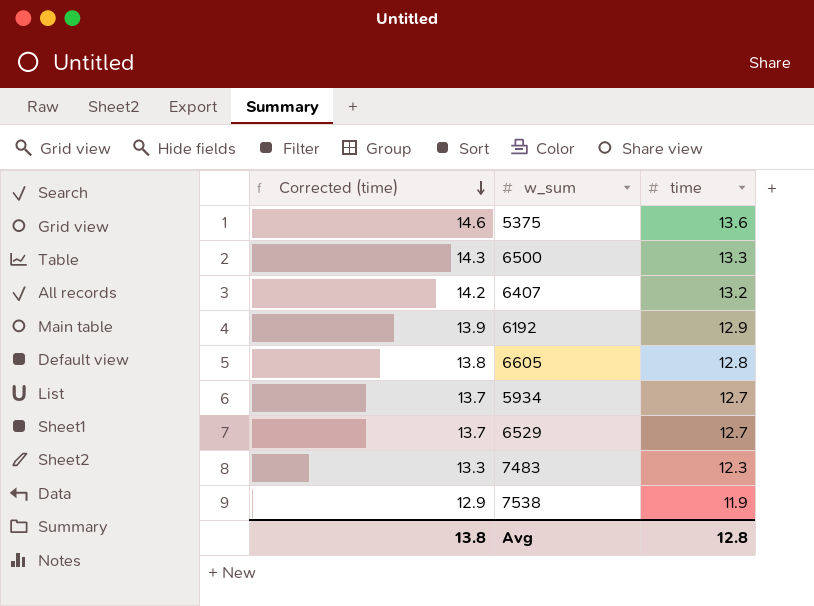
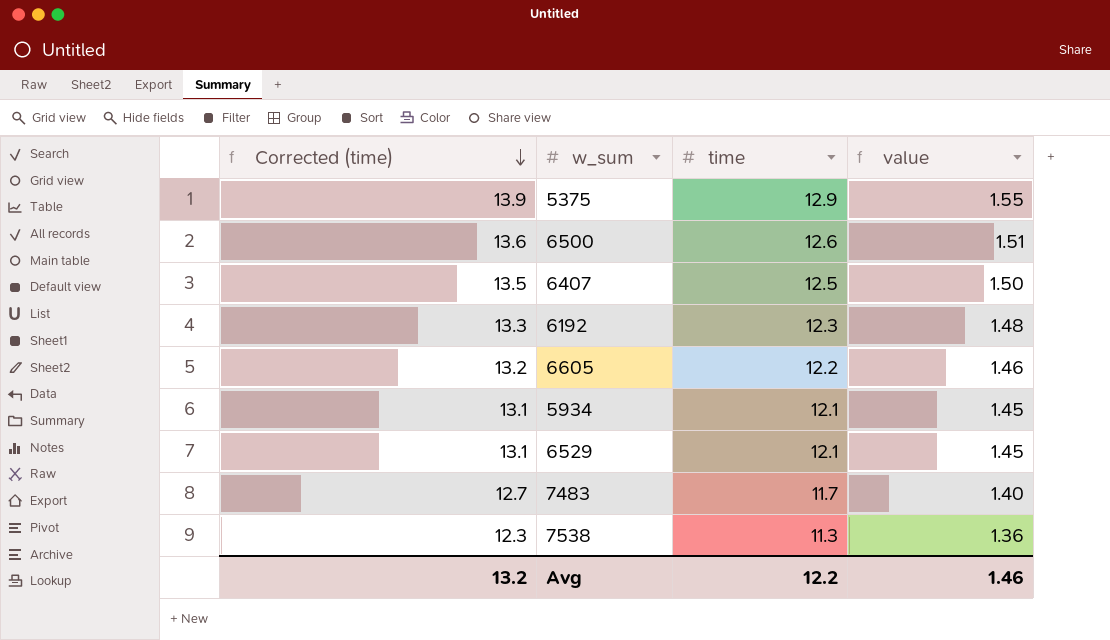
column value | formula: none -> [time] * 0.12
5375 | Corrected (time): 14.6 -> 13.9
5375 | time: 13.6 -> 12.9
6500 | Corrected (time): 14.3 -> 13.6
6500 | time: 13.3 -> 12.6
6407 | Corrected (time): 14.2 -> 13.5
6407 | time: 13.2 -> 12.5
6192 | Corrected (time): 13.9 -> 13.3
6192 | time: 12.9 -> 12.3
6605 | Corrected (time): 13.8 -> 13.2
6605 | time: 12.8 -> 12.2
5934 | Corrected (time): 13.7 -> 13.1
5934 | time: 12.7 -> 12.1
6529 | Corrected (time): 13.7 -> 13.1
6529 | time: 12.7 -> 12.1
7483 | Corrected (time): 13.3 -> 12.7
7483 | time: 12.3 -> 11.7
7538 | Corrected (time): 12.9 -> 12.3
7538 | time: 11.9 -> 11.3
Avg | Corrected (time): 13.8 -> 13.2
Avg | time: 12.8 -> 12.2

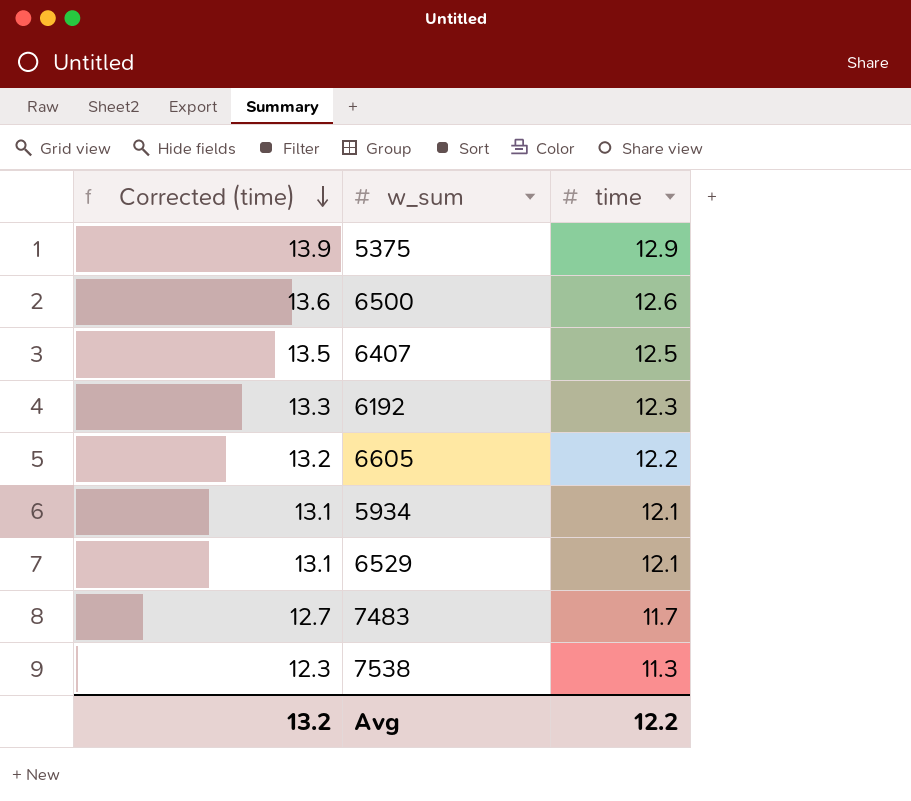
column value | formula: [time] * 0.12 -> none

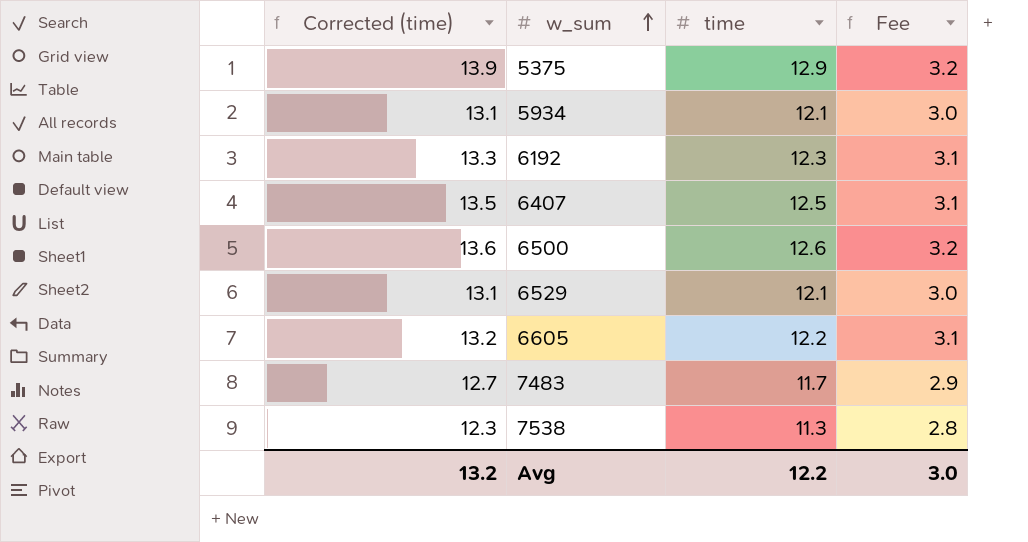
row order: Corrected (time) descending -> w_sum ascending
column Fee | formula: none -> [time] * 0.25

